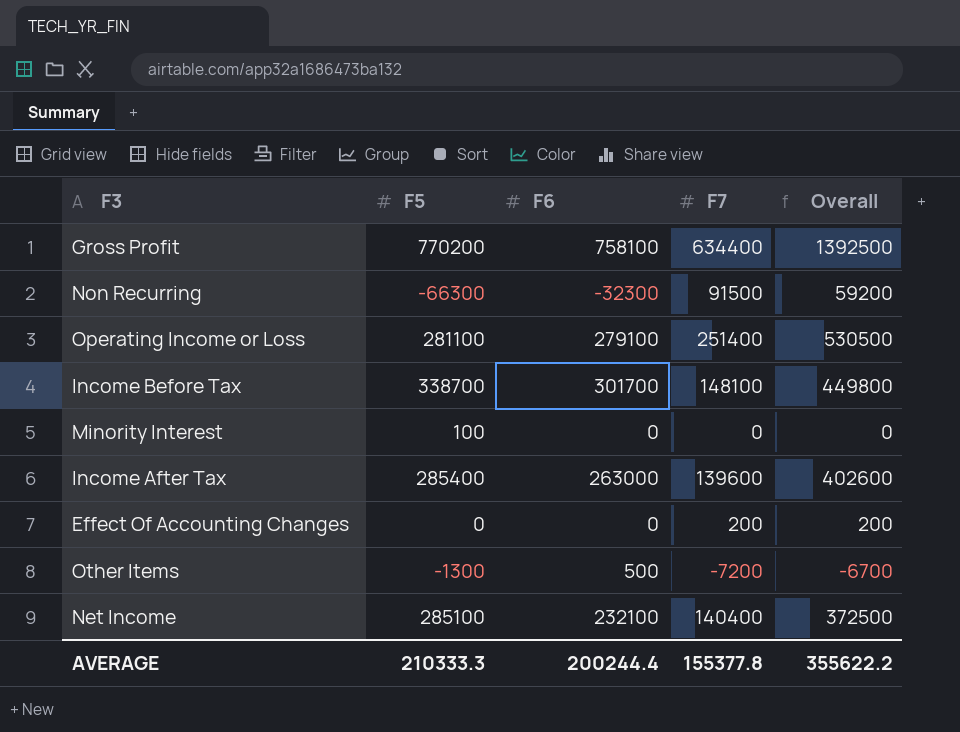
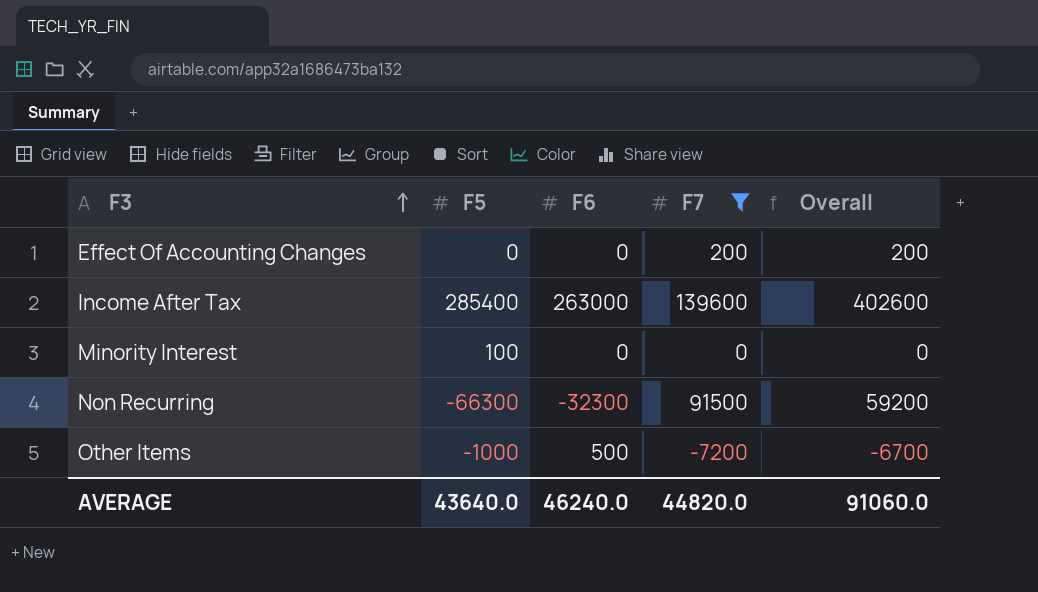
filter: none -> F7 <= 139600
row order: none -> F3 ascending
Other Items | F5: -1300 -> -1000
AVERAGE | F5: 210333.3 -> 43640.0
AVERAGE | F6: 200244.4 -> 46240.0
AVERAGE | F7: 155377.8 -> 44820.0
AVERAGE | Overall: 355622.2 -> 91060.0

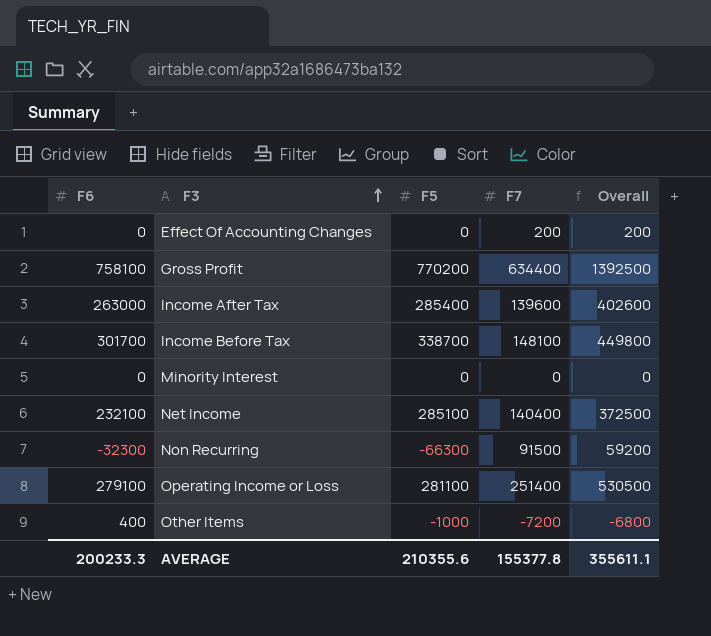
filter: F7 <= 139600 -> none
column F6 | position: 3 -> 1
Minority Interest | F5: 100 -> 0
Other Items | F6: 500 -> 400
Other Items | Overall: -6700 -> -6800
AVERAGE | F6: 46240.0 -> 200233.3
AVERAGE | F5: 43640.0 -> 210355.6
AVERAGE | F7: 44820.0 -> 155377.8
AVERAGE | Overall: 91060.0 -> 355611.1

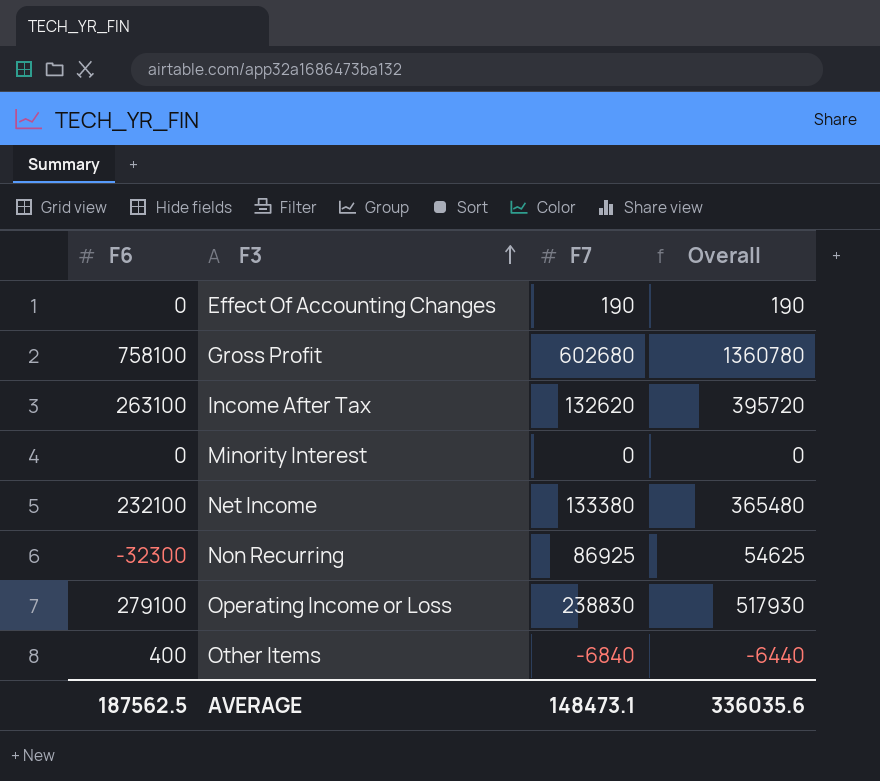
column F5 | position: 3 -> none
row Income Before Tax: 301700 | 338700 | 148100 | 449800 -> none
Effect Of Accounting Changes | F7: 200 -> 190
Effect Of Accounting Changes | Overall: 200 -> 190
Gross Profit | F7: 634400 -> 602680
Gross Profit | Overall: 1392500 -> 1360780
Income After Tax | F6: 263000 -> 263100
Income After Tax | F7: 139600 -> 132620
Income After Tax | Overall: 402600 -> 395720
Net Income | F7: 140400 -> 133380
Net Income | Overall: 372500 -> 365480
Non Recurring | F7: 91500 -> 86925
Non Recurring | Overall: 59200 -> 54625
Operating Income or Loss | F7: 251400 -> 238830
Operating Income or Loss | Overall: 530500 -> 517930
Other Items | F7: -7200 -> -6840
Other Items | Overall: -6800 -> -6440
AVERAGE | F6: 200233.3 -> 187562.5
AVERAGE | F7: 155377.8 -> 148473.1
AVERAGE | Overall: 355611.1 -> 336035.6

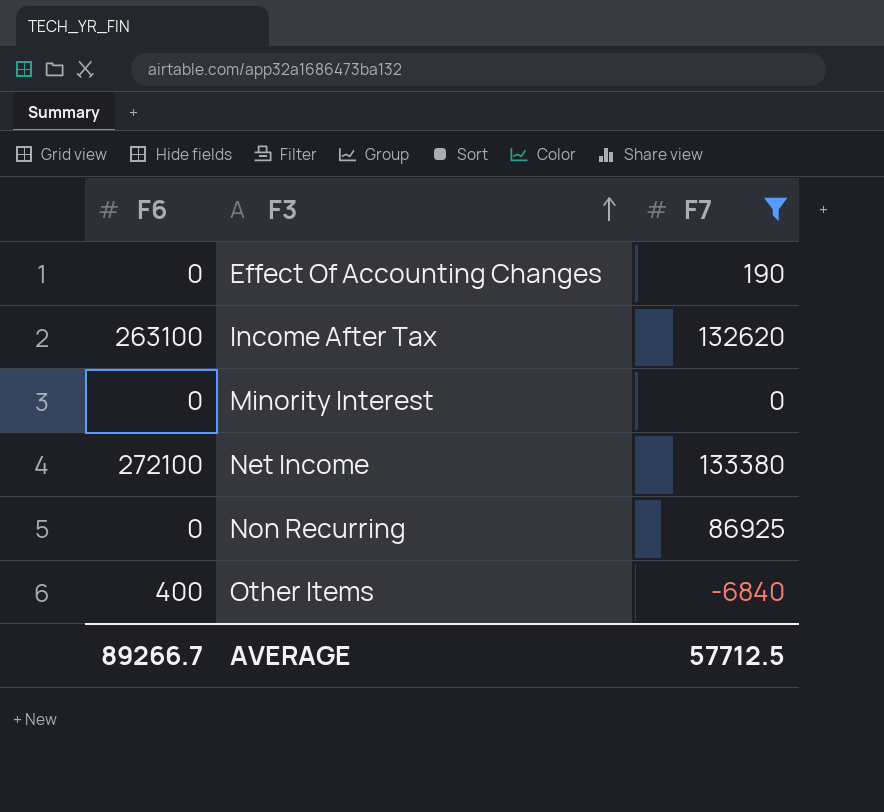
filter: none -> F7 <= 133380
column Overall | formula: [F6] + [F7] -> none
Net Income | F6: 232100 -> 272100
Non Recurring | F6: -32300 -> 0
AVERAGE | F6: 187562.5 -> 89266.7
AVERAGE | F7: 148473.1 -> 57712.5

